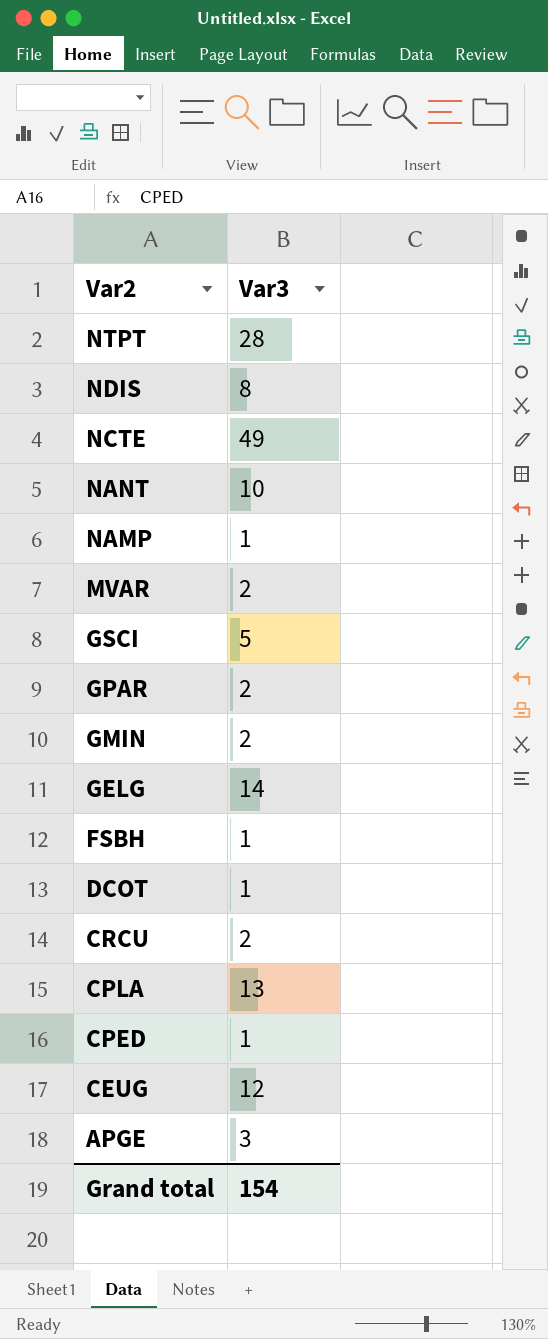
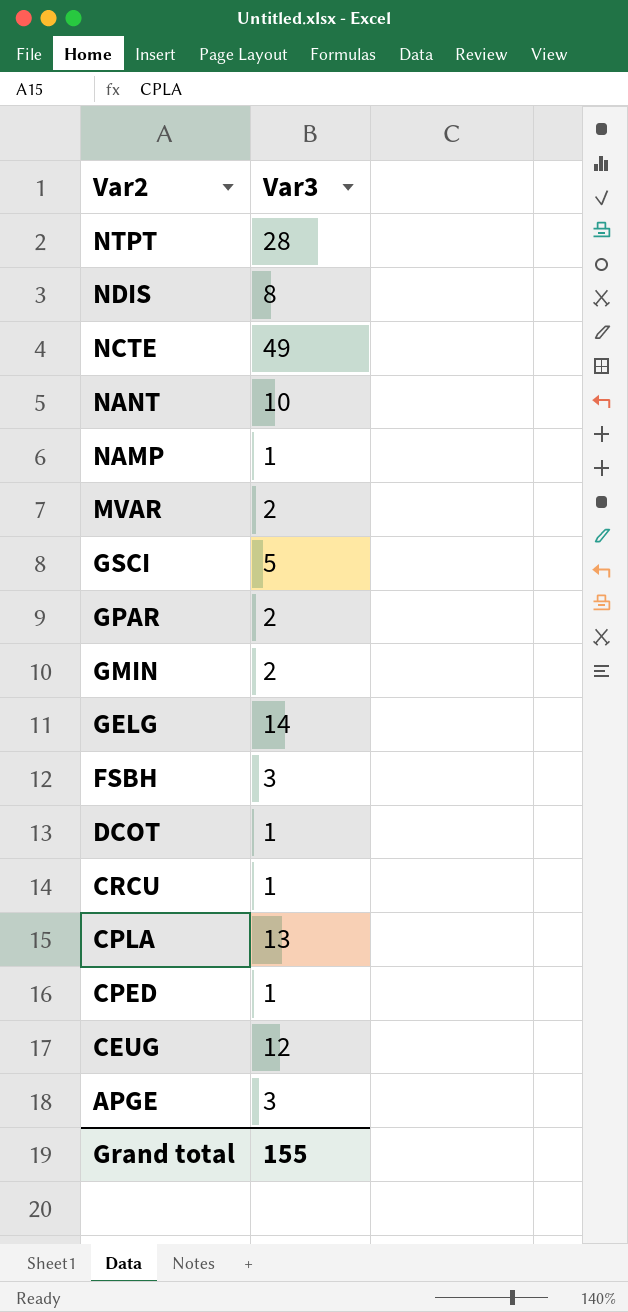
FSBH | Var3: 1 -> 3
CRCU | Var3: 2 -> 1
Grand total | Var3: 154 -> 155

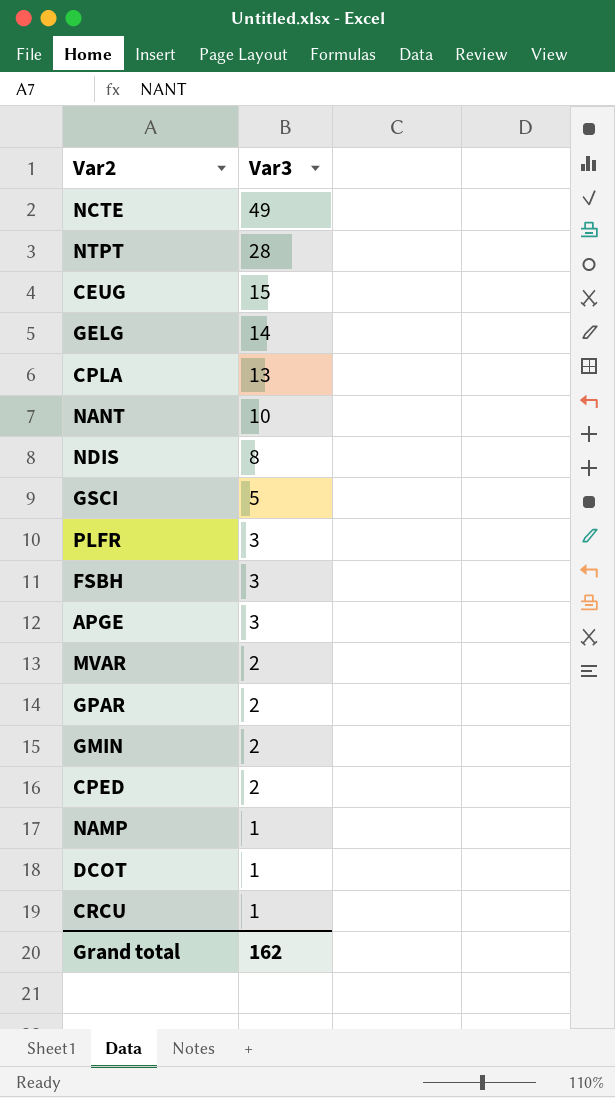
row order: Var2 descending -> Var3 descending
CEUG | Var3: 12 -> 15
row PLFR: none -> 3
CPED | Var3: 1 -> 2
Grand total | Var3: 155 -> 162

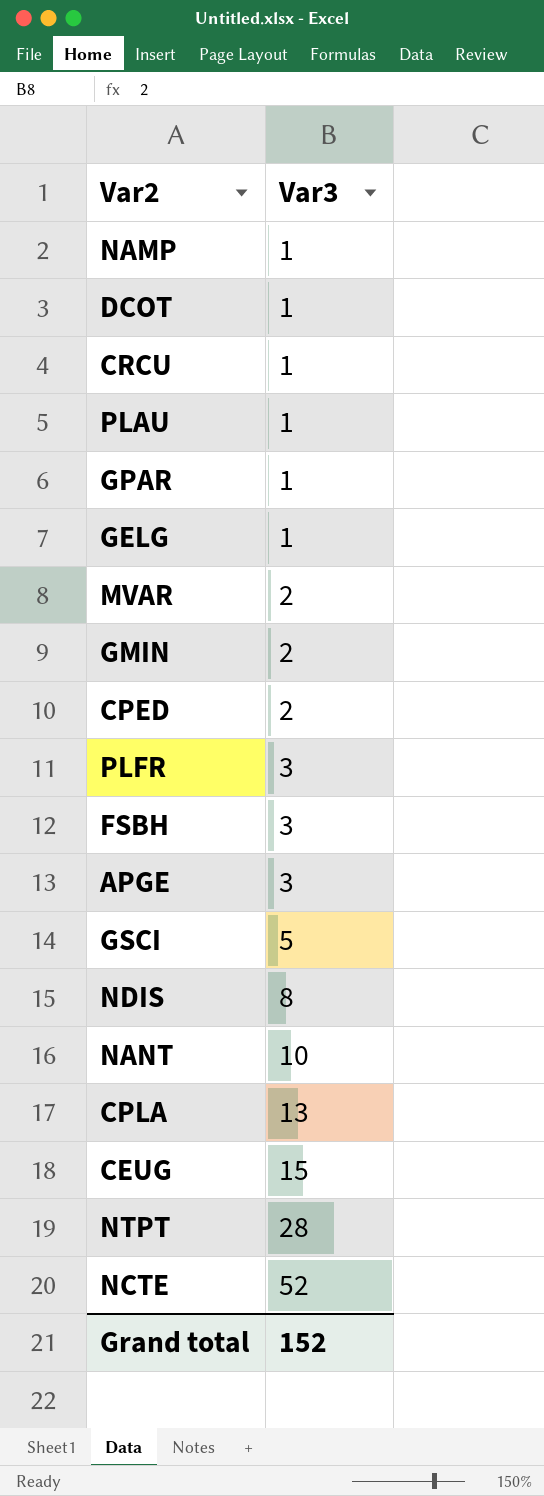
row order: Var3 descending -> Var3 ascending
row PLAU: none -> 1
GPAR | Var3: 2 -> 1
GELG | Var3: 14 -> 1
NCTE | Var3: 49 -> 52
Grand total | Var3: 162 -> 152

